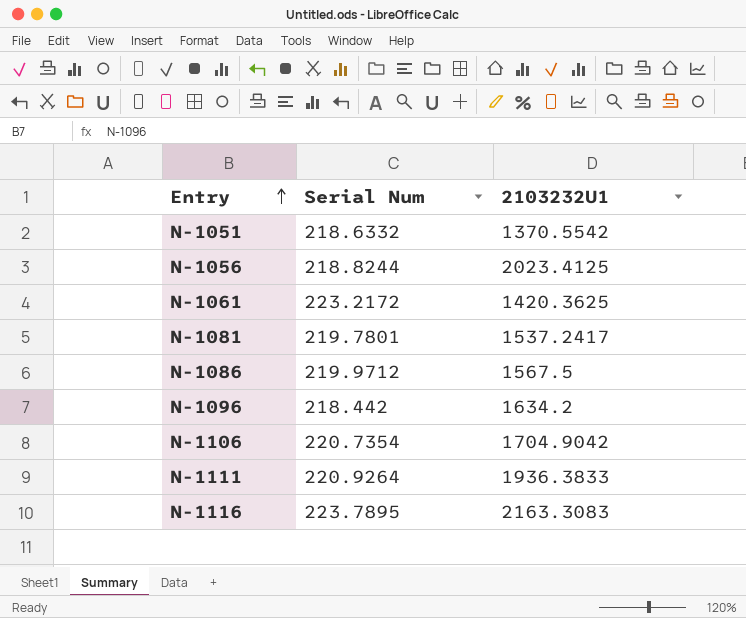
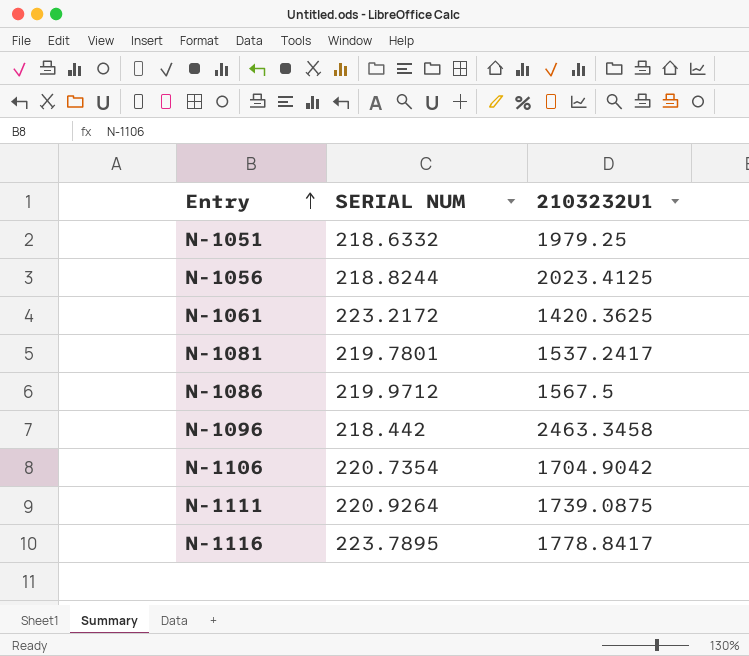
column name: Serial Num -> SERIAL NUM
N-1051 | 2103232U1: 1370.5542 -> 1979.25
N-1096 | 2103232U1: 1634.2 -> 2463.3458
N-1111 | 2103232U1: 1936.3833 -> 1739.0875
N-1116 | 2103232U1: 2163.3083 -> 1778.8417

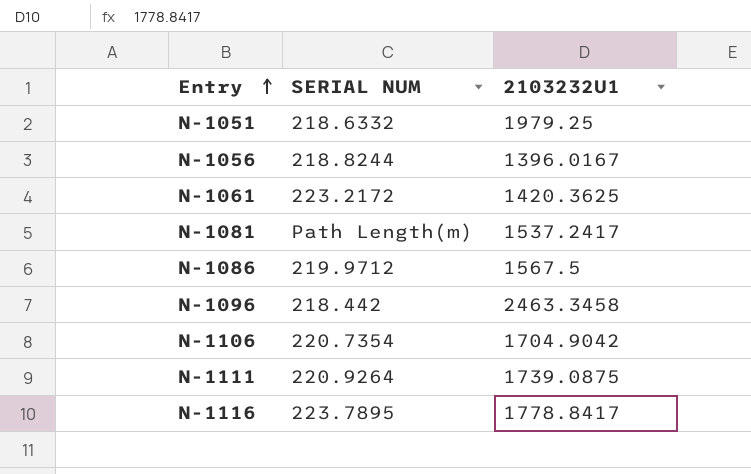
N-1056 | 2103232U1: 2023.4125 -> 1396.0167
N-1081 | SERIAL NUM: 219.7801 -> Path Length(m)

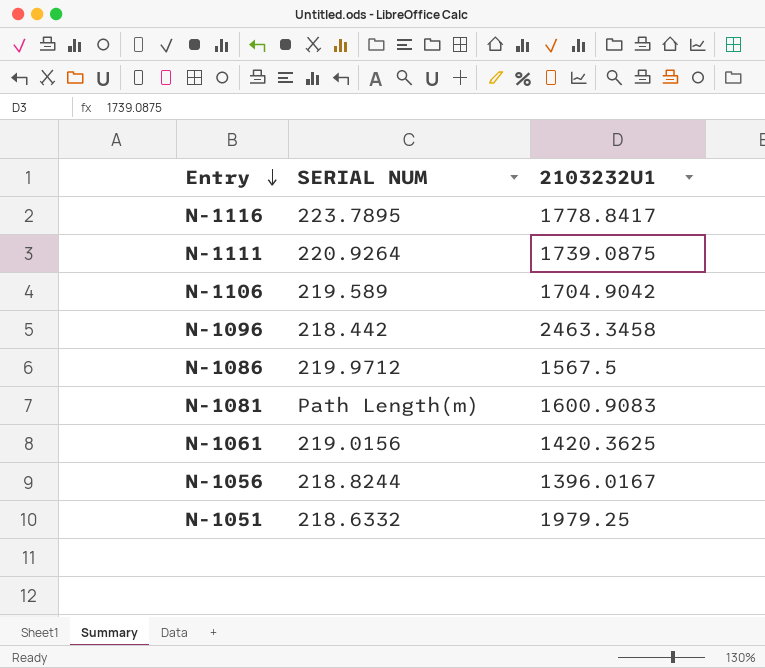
row order: Entry ascending -> Entry descending
N-1106 | SERIAL NUM: 220.7354 -> 219.589
N-1081 | 2103232U1: 1537.2417 -> 1600.9083
N-1061 | SERIAL NUM: 223.2172 -> 219.0156

